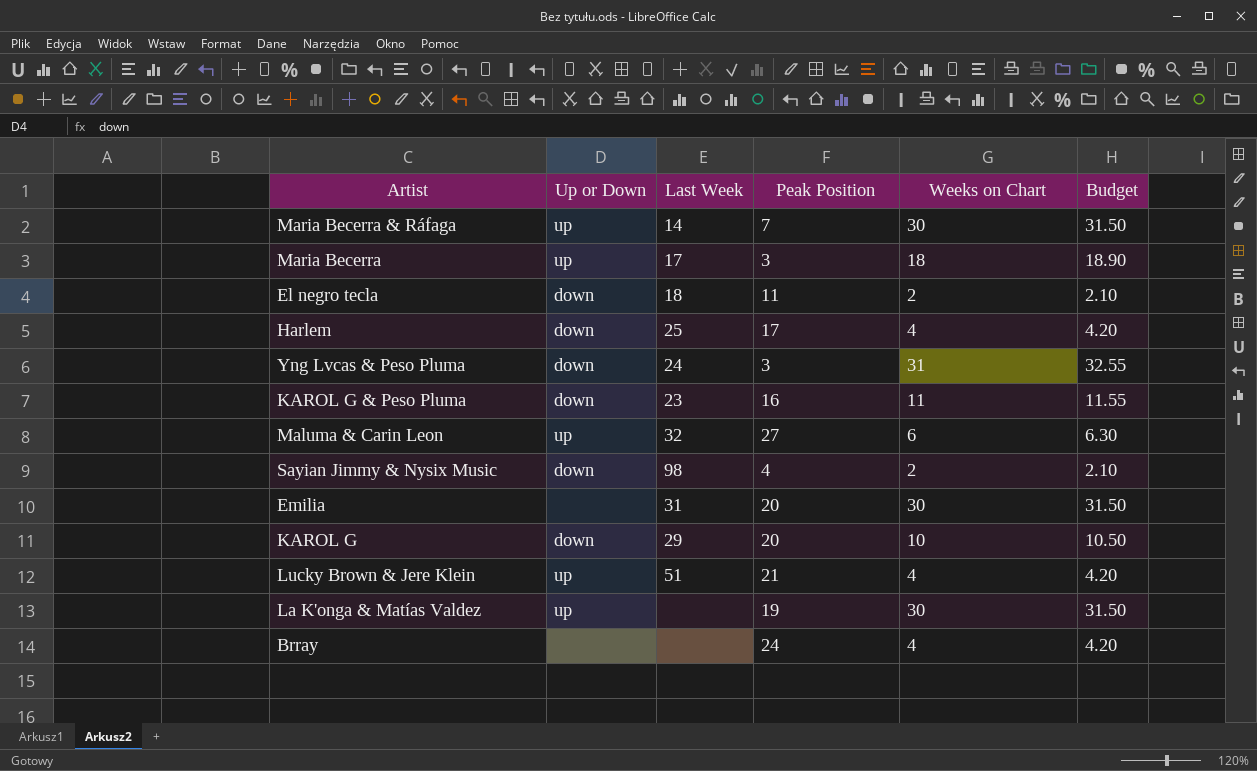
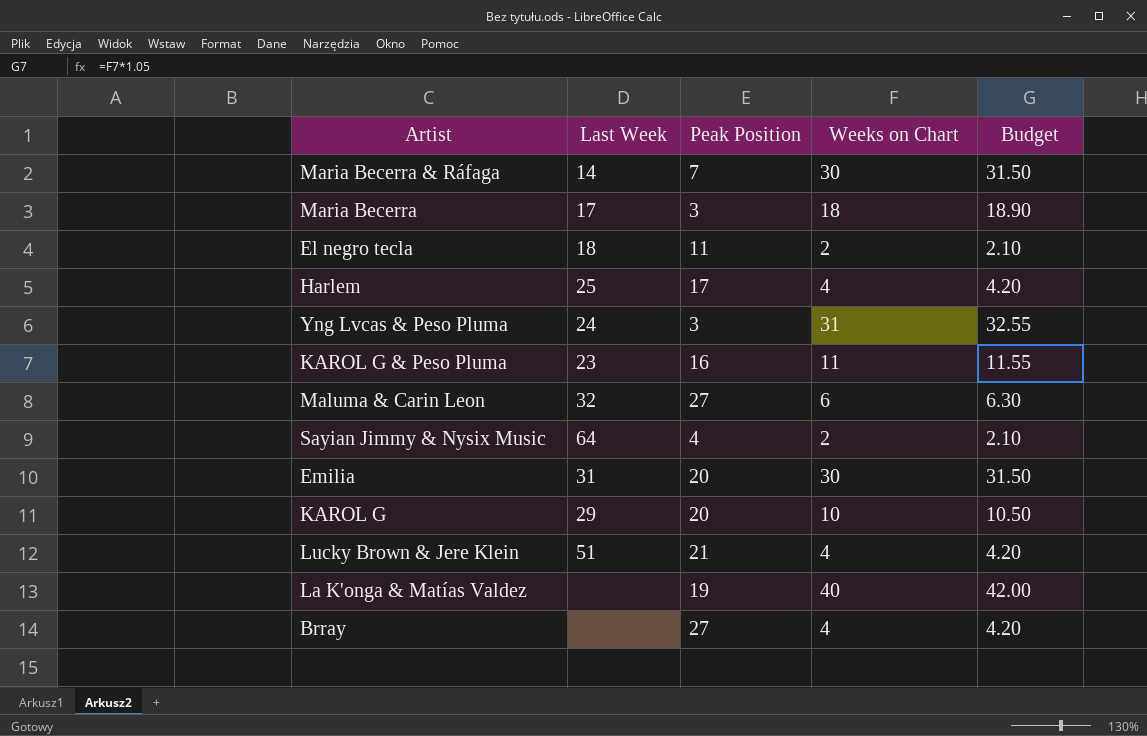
column Up or Down | position: 2 -> none
Sayian Jimmy & Nysix Music | Last Week: 98 -> 64
La K'onga & Matías Valdez | Weeks on Chart: 30 -> 40
La K'onga & Matías Valdez | Budget: 31.50 -> 42.00
Brray | Peak Position: 24 -> 27

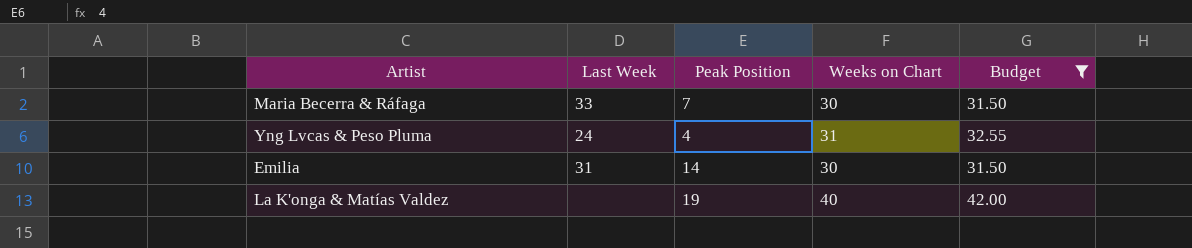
filter: none -> Budget >= 31.50
Maria Becerra & Ráfaga | Last Week: 14 -> 33
Yng Lvcas & Peso Pluma | Peak Position: 3 -> 4
Emilia | Peak Position: 20 -> 14

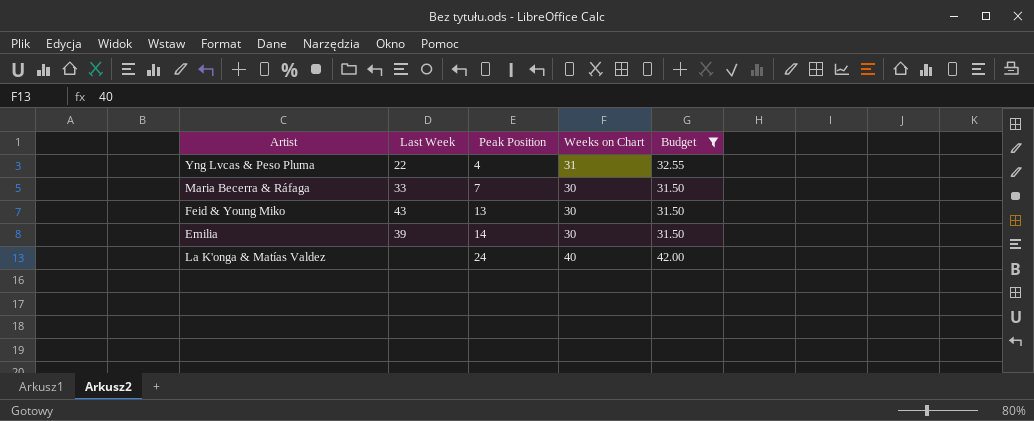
row order: none -> Peak Position ascending
Yng Lvcas & Peso Pluma | Last Week: 24 -> 22
row Feid & Young Miko: none -> 43 | 13 | 30 | 31.50
Emilia | Last Week: 31 -> 39
La K'onga & Matías Valdez | Peak Position: 19 -> 24

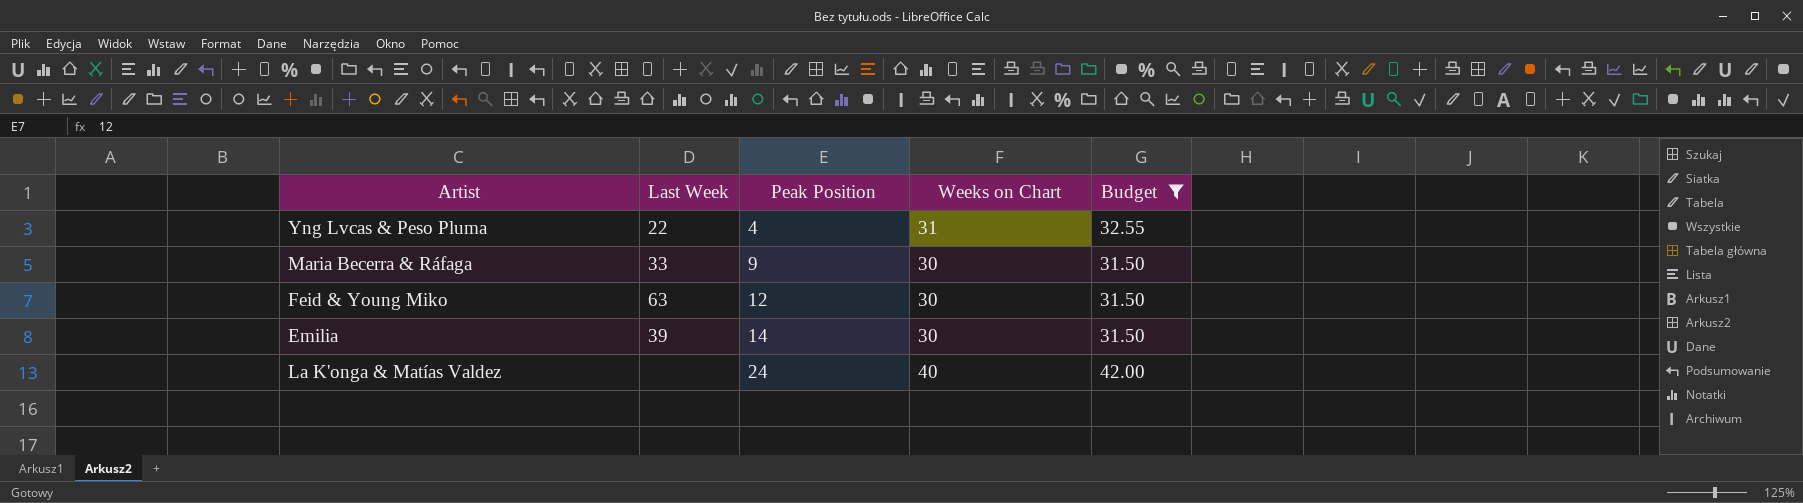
Maria Becerra & Ráfaga | Peak Position: 7 -> 9
Feid & Young Miko | Last Week: 43 -> 63
Feid & Young Miko | Peak Position: 13 -> 12

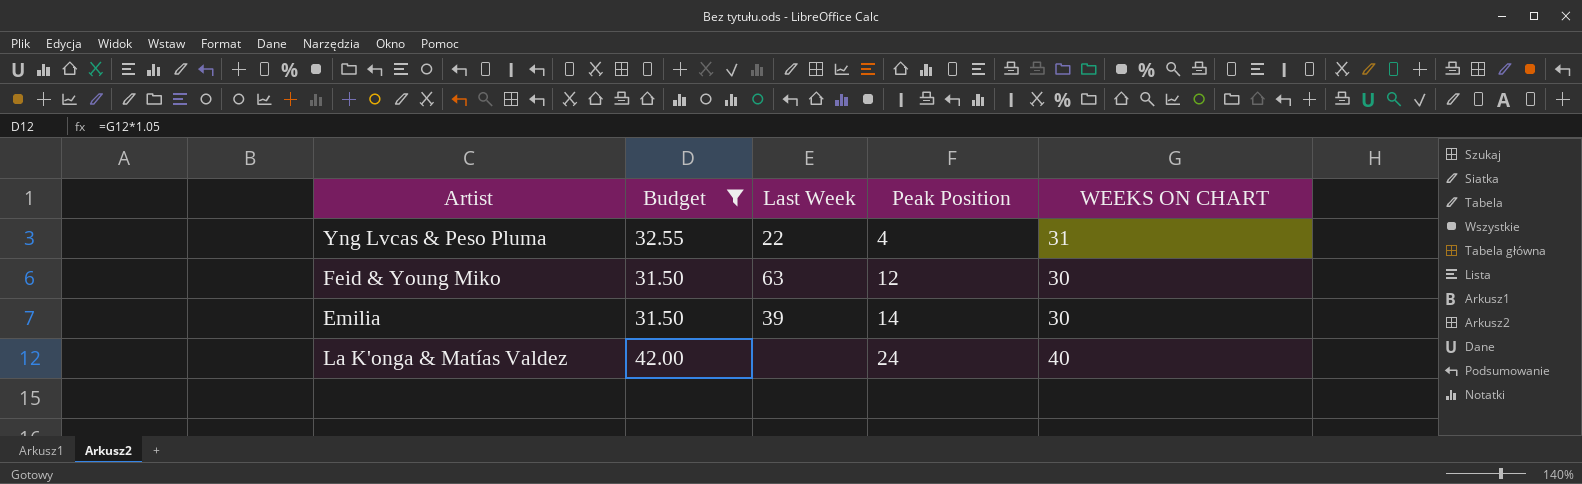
column Budget | position: 5 -> 2
column name: Weeks on Chart -> WEEKS ON CHART
row Maria Becerra & Ráfaga: 33 | 9 | 30 | 31.50 -> none

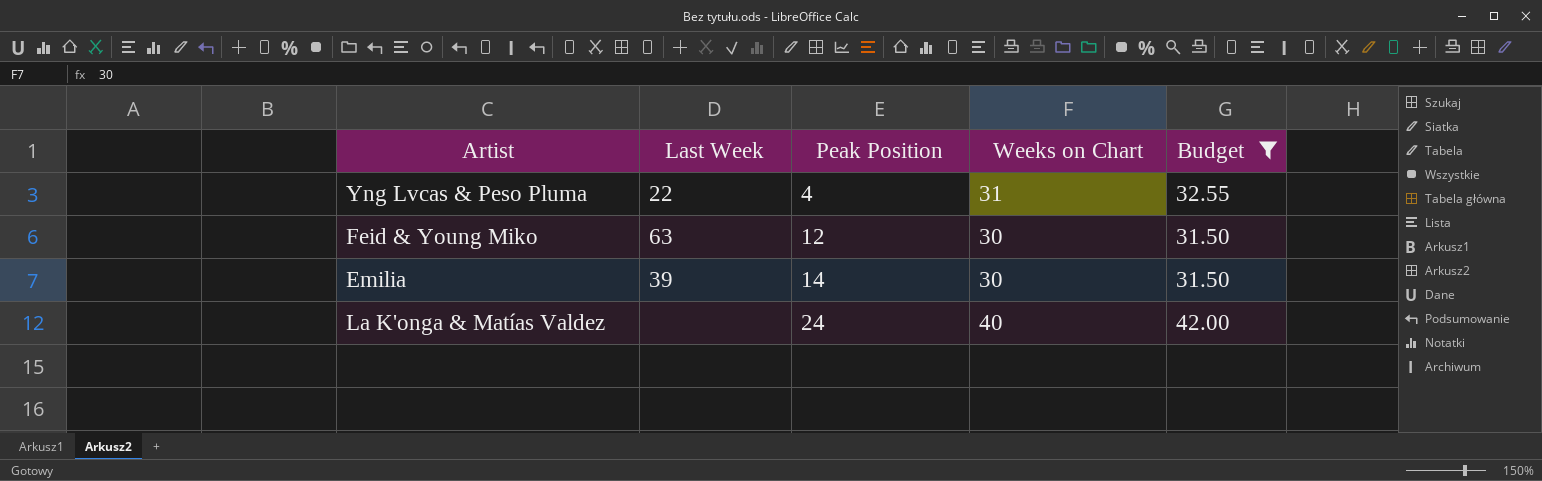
column name: WEEKS ON CHART -> Weeks on Chart
column Budget | position: 2 -> 5

